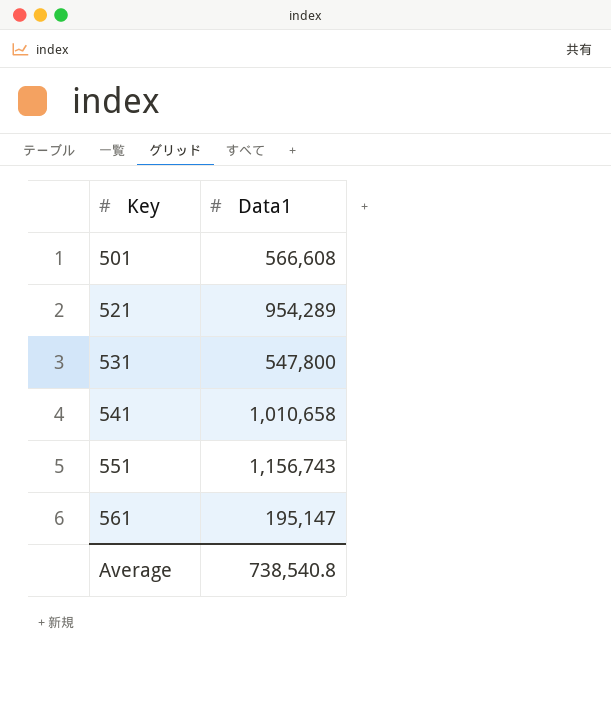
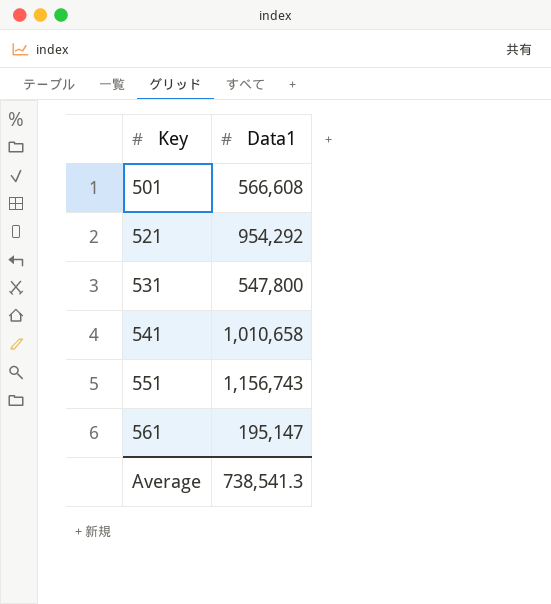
521 | Data1: 954,289 -> 954,292
Average | Data1: 738,540.8 -> 738,541.3

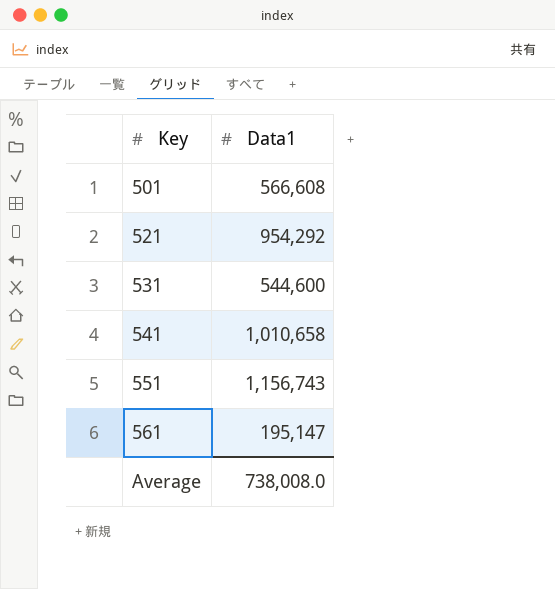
531 | Data1: 547,800 -> 544,600
Average | Data1: 738,541.3 -> 738,008.0

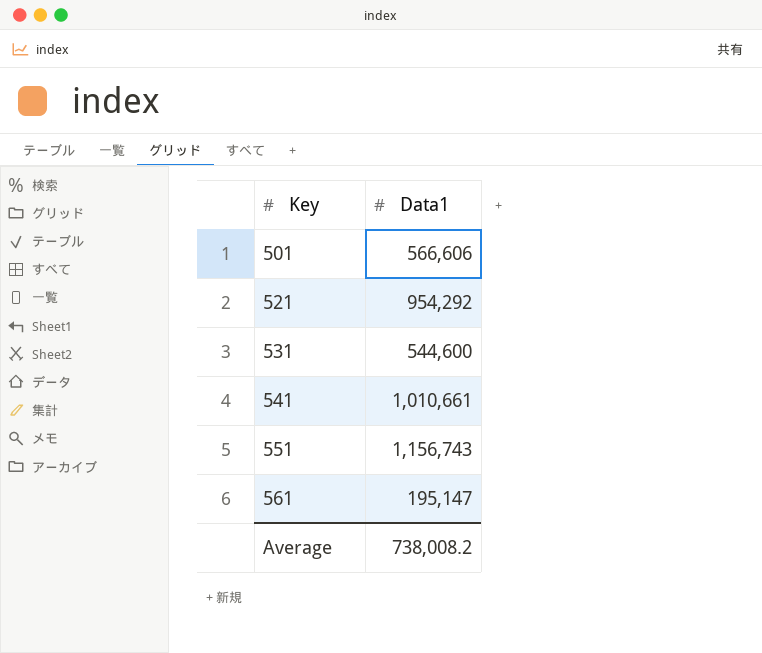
501 | Data1: 566,608 -> 566,606
541 | Data1: 1,010,658 -> 1,010,661
Average | Data1: 738,008.0 -> 738,008.2

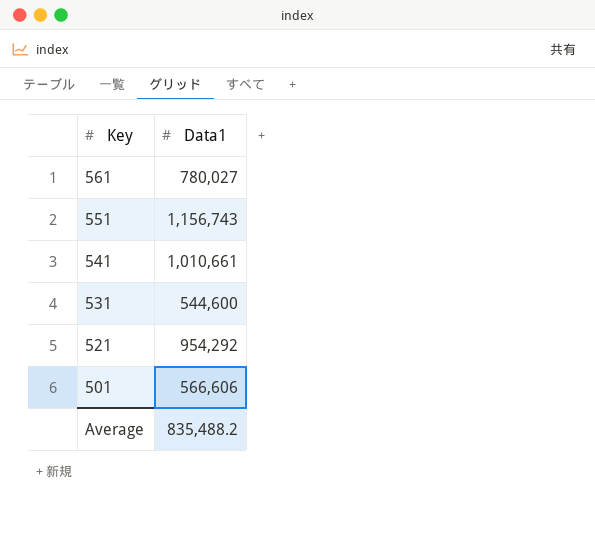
row order: Key ascending -> Key descending
561 | Data1: 195,147 -> 780,027
Average | Data1: 738,008.2 -> 835,488.2

